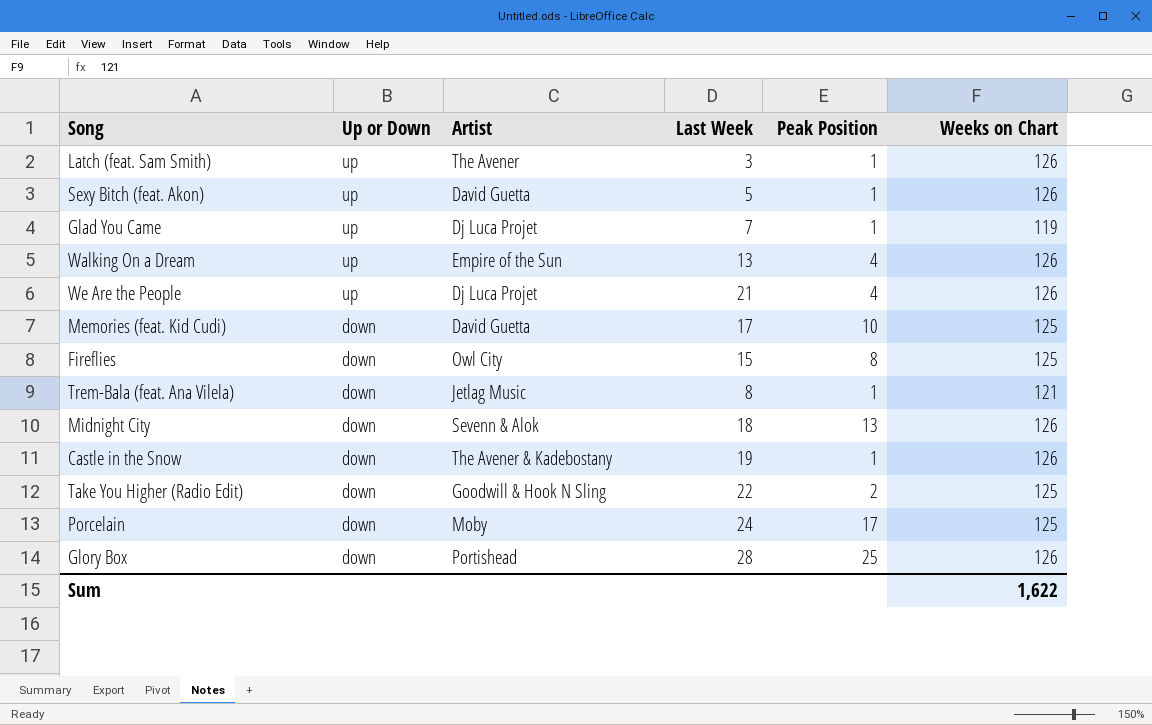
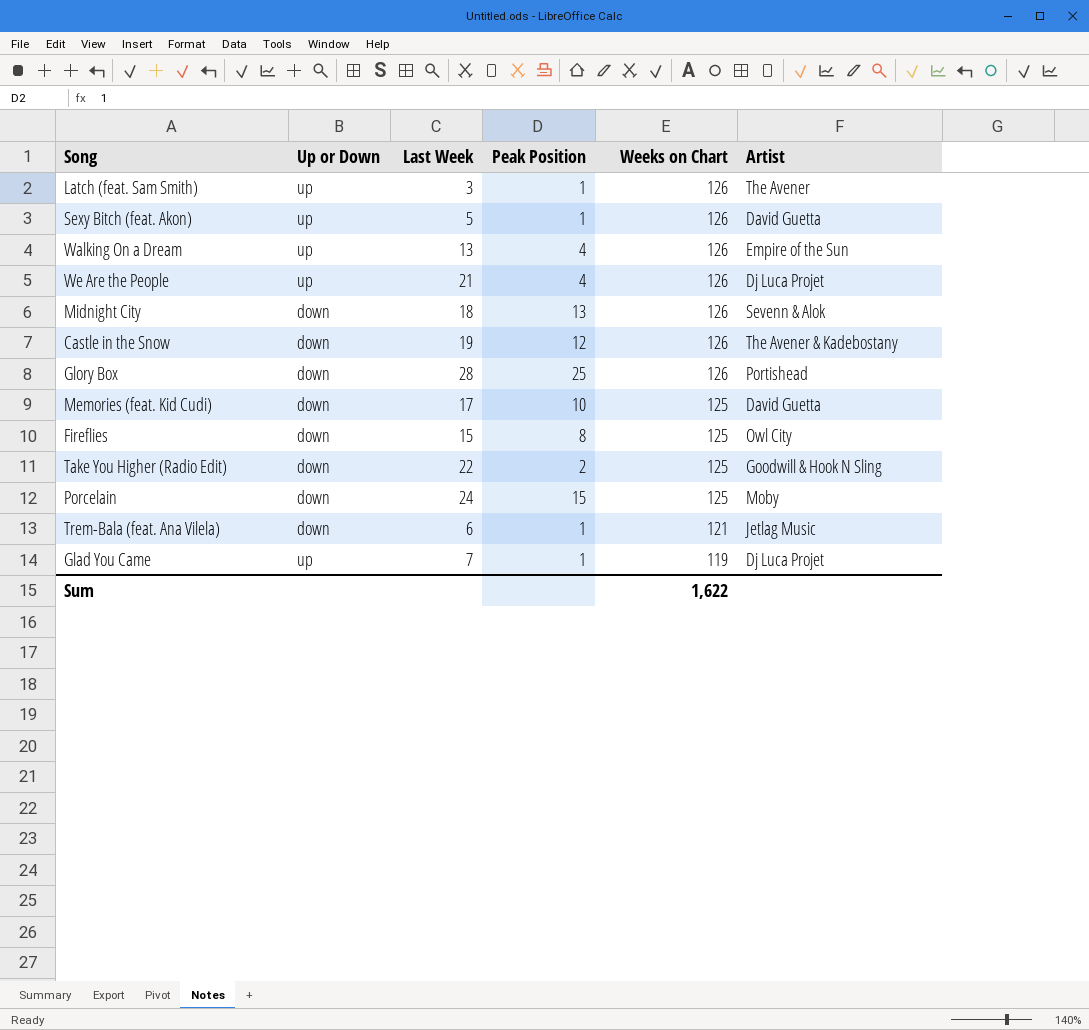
row order: Up or Down descending -> Weeks on Chart descending
column Artist | position: 3 -> 6
Castle in the Snow | Peak Position: 1 -> 12
Porcelain | Peak Position: 17 -> 15
Trem-Bala (feat. Ana Vilela) | Last Week: 8 -> 6

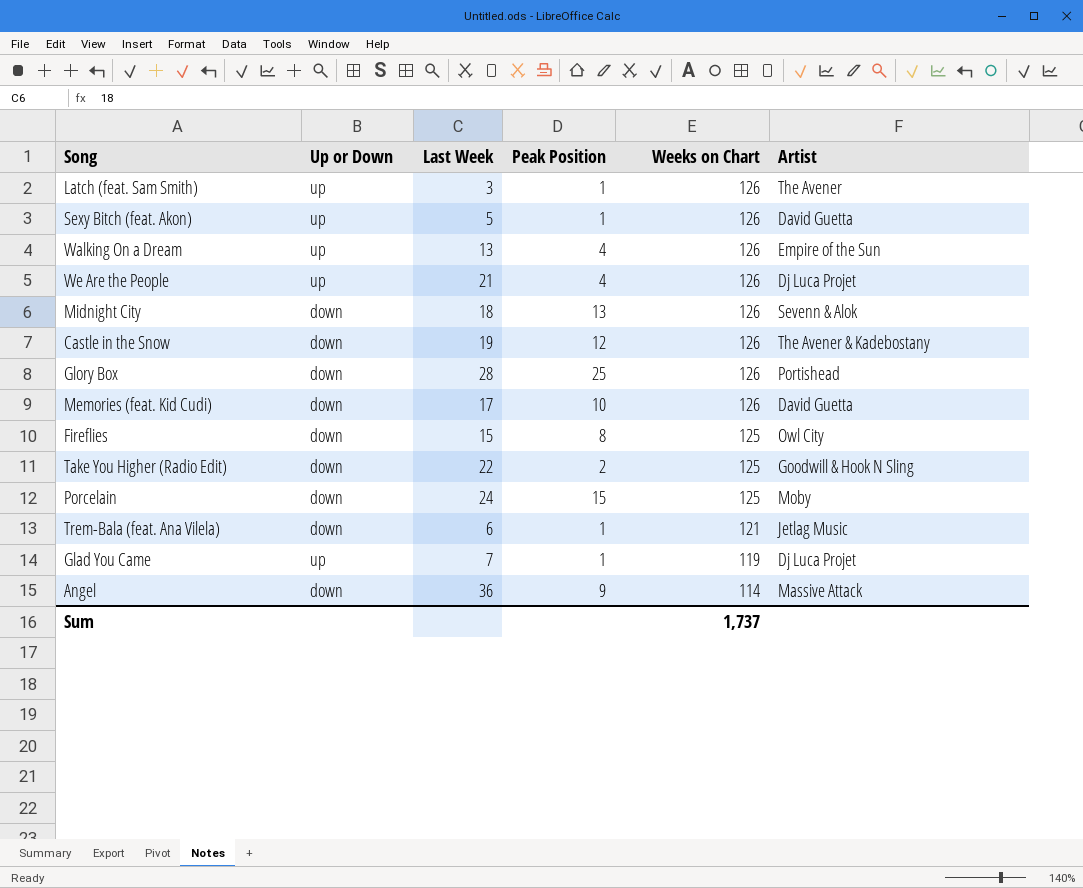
Memories (feat. Kid Cudi) | Weeks on Chart: 125 -> 126
row Angel: none -> down | 36 | 9 | 114 | Massive Attack
Sum | Weeks on Chart: 1,622 -> 1,737

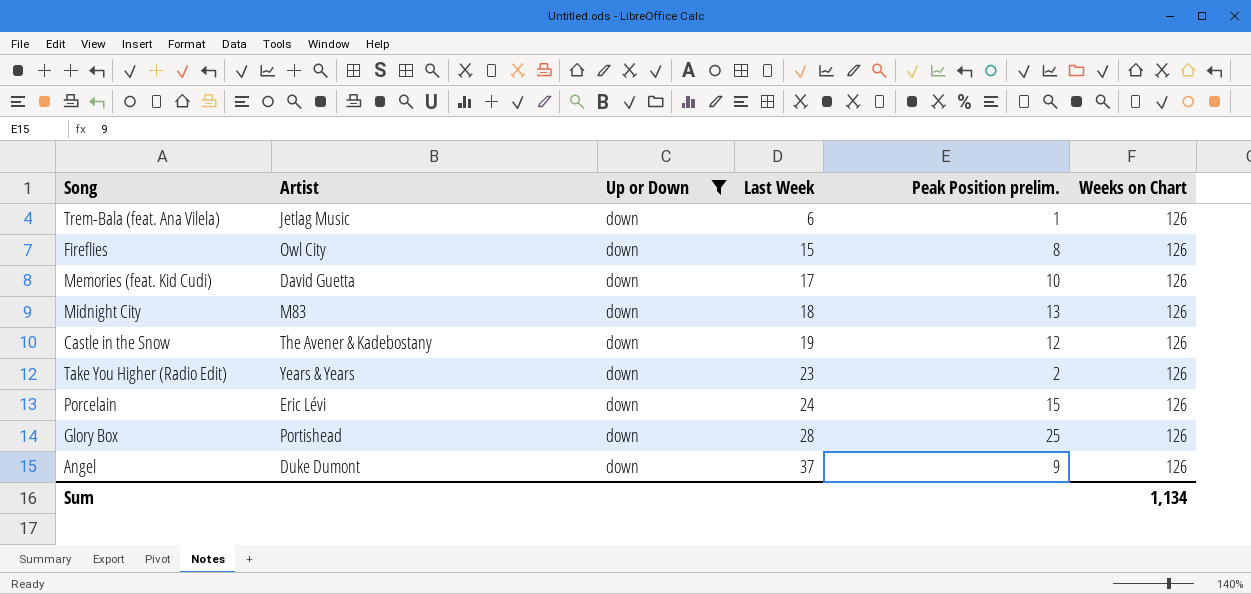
filter: none -> Up or Down = down
row order: Weeks on Chart descending -> Last Week ascending
column Artist | position: 6 -> 2
column name: Peak Position -> Peak Position prelim.
Trem-Bala (feat. Ana Vilela) | Weeks on Chart: 121 -> 126
Fireflies | Weeks on Chart: 125 -> 126
Midnight City | Artist: Sevenn & Alok -> M83
Take You Higher (Radio Edit) | Artist: Goodwill & Hook N Sling -> Years & Years
Take You Higher (Radio Edit) | Last Week: 22 -> 23
Take You Higher (Radio Edit) | Weeks on Chart: 125 -> 126
Porcelain | Artist: Moby -> Eric Lévi
Porcelain | Weeks on Chart: 125 -> 126
Angel | Artist: Massive Attack -> Duke Dumont
Angel | Last Week: 36 -> 37
Angel | Weeks on Chart: 114 -> 126
Sum | Weeks on Chart: 1,737 -> 1,134

